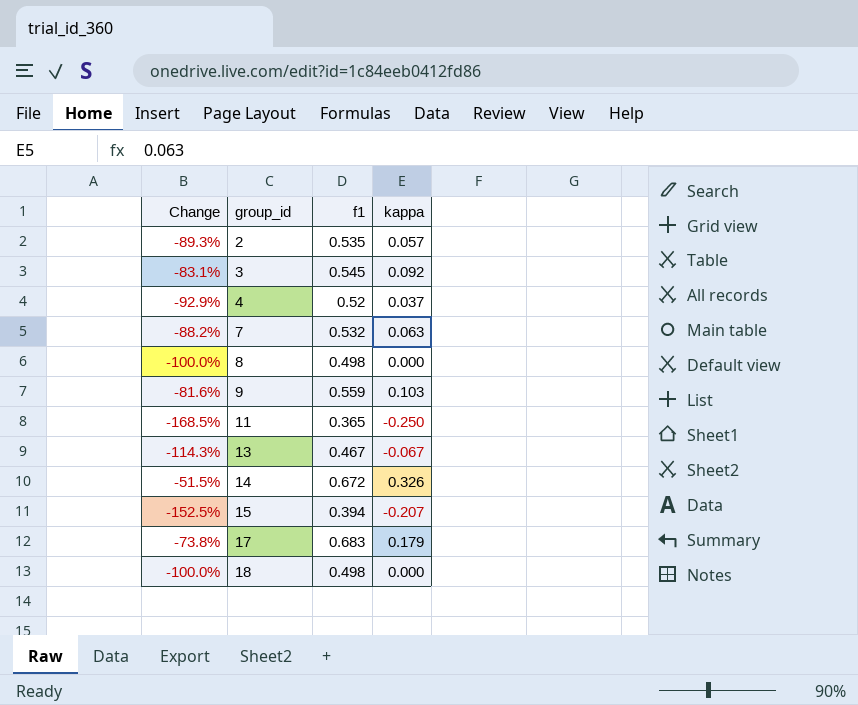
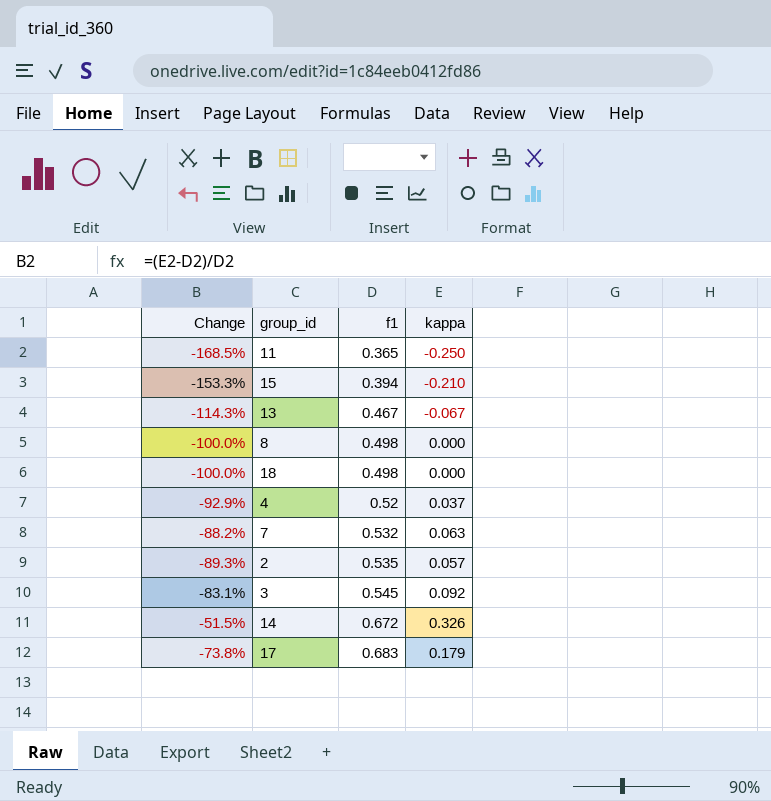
row order: group_id ascending -> f1 ascending
row 9: -81.6% | 0.559 | 0.103 -> none
15 | Change: -152.5% -> -153.3%
15 | kappa: -0.207 -> -0.210

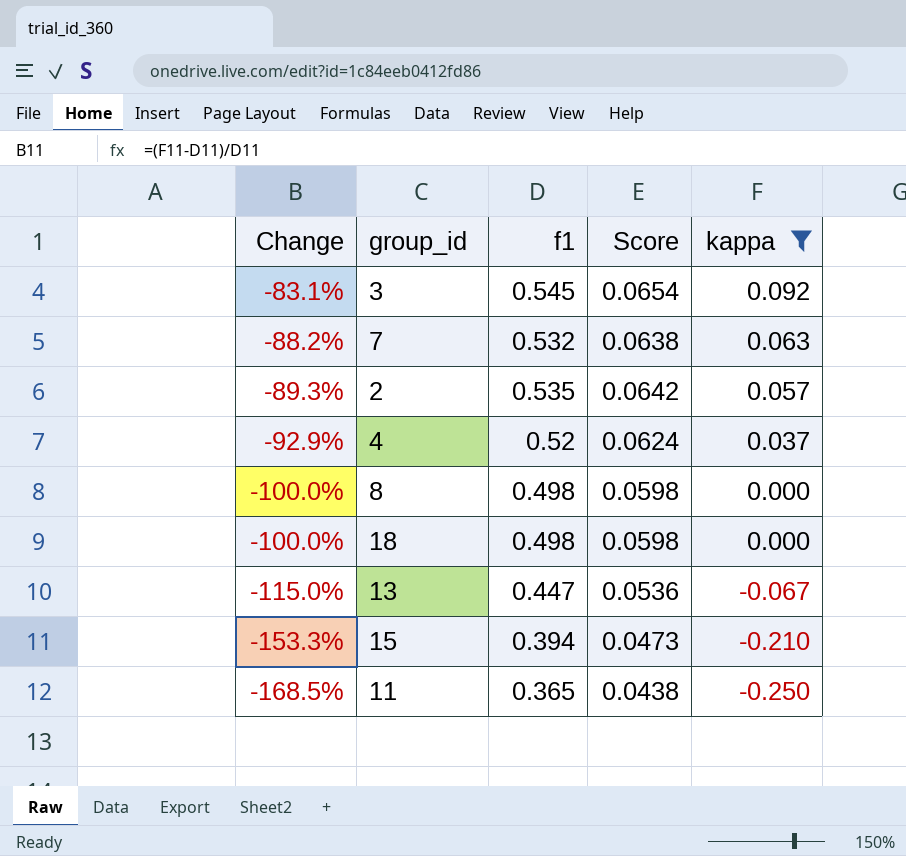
filter: none -> kappa <= 0.092
row order: f1 ascending -> Change descending
column Score | formula: none -> [f1] * 0.12
13 | Change: -114.3% -> -115.0%
13 | f1: 0.467 -> 0.447

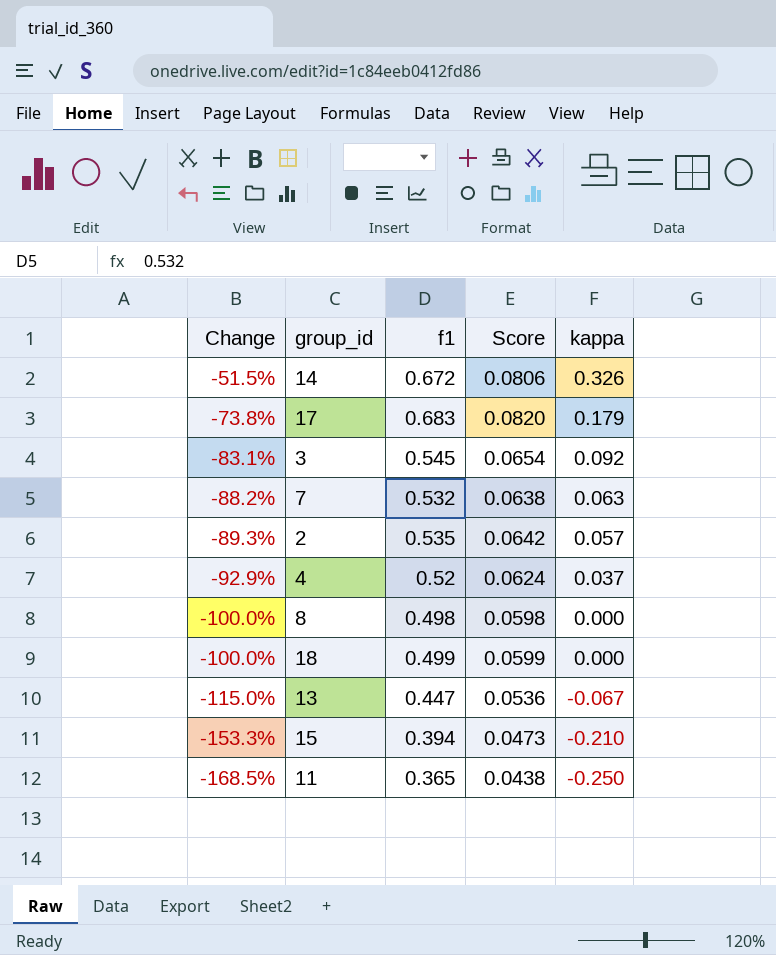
filter: kappa <= 0.092 -> none
18 | f1: 0.498 -> 0.499
18 | Score: 0.0598 -> 0.0599

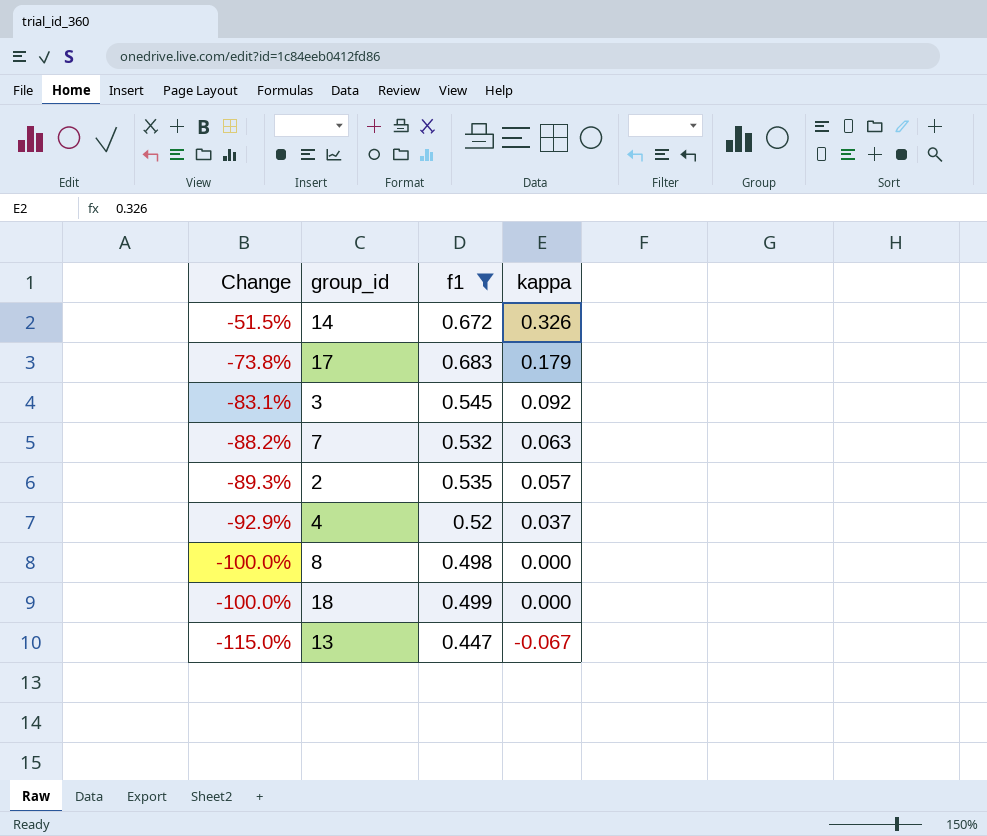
filter: none -> f1 >= 0.447
column Score | formula: [f1] * 0.12 -> none

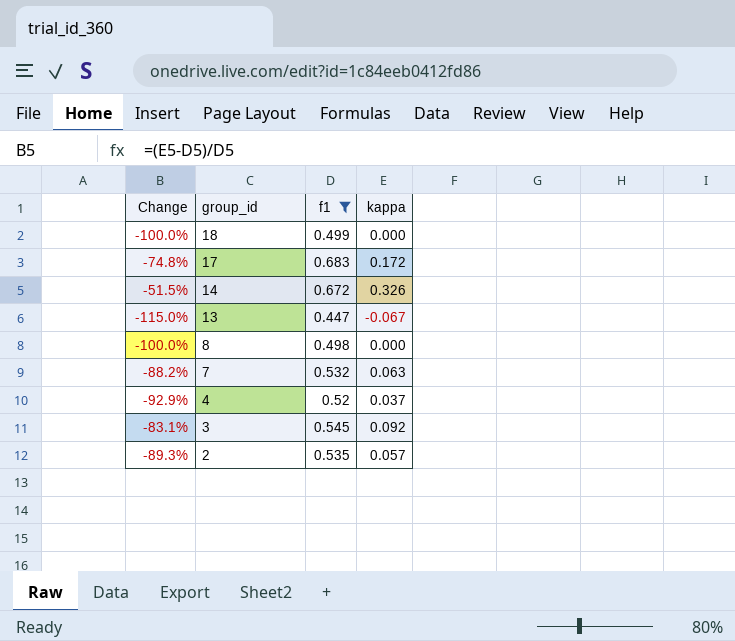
row order: Change descending -> group_id descending
17 | Change: -73.8% -> -74.8%
17 | kappa: 0.179 -> 0.172

